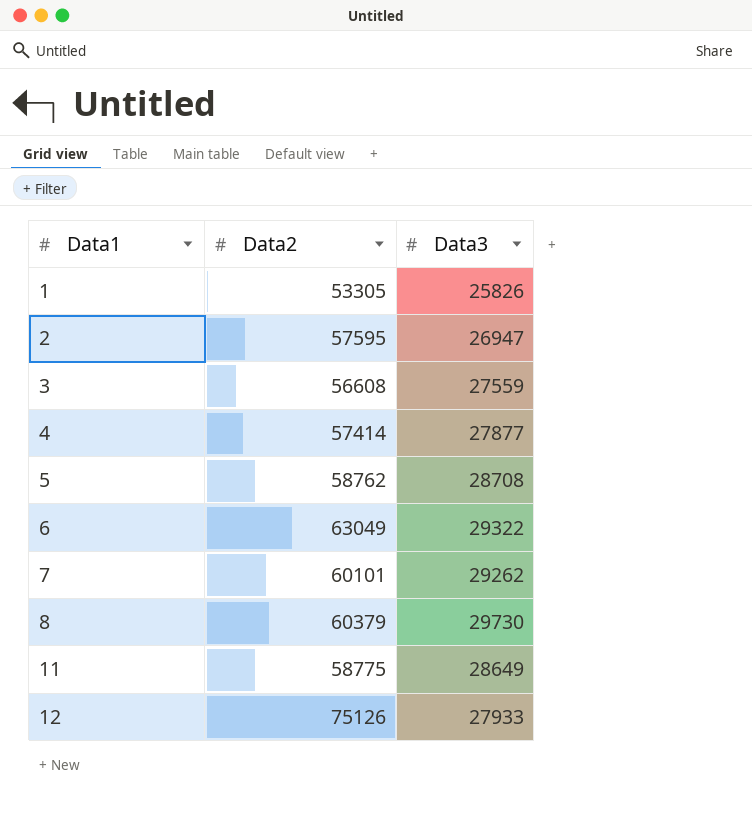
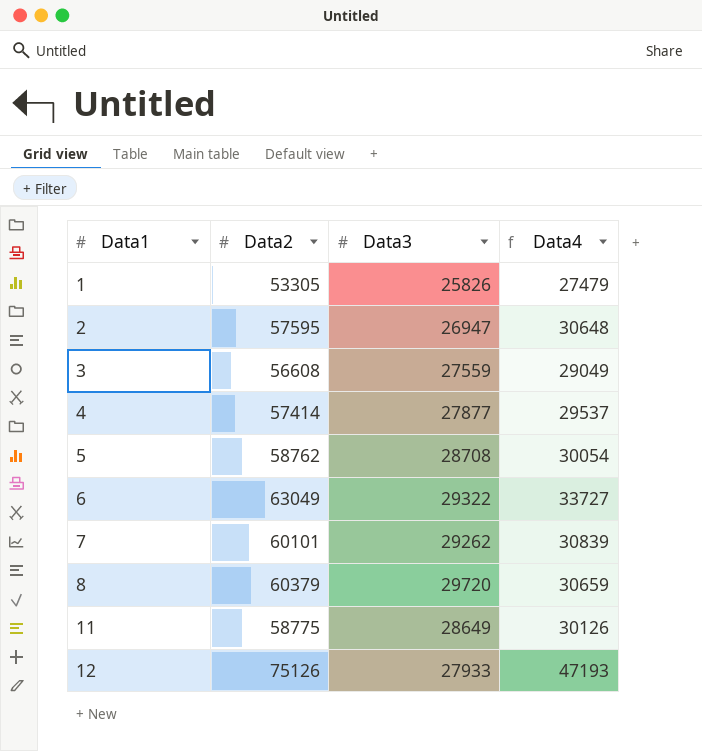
column Data4 | formula: none -> [Data2] - [Data3]
8 | Data3: 29730 -> 29720

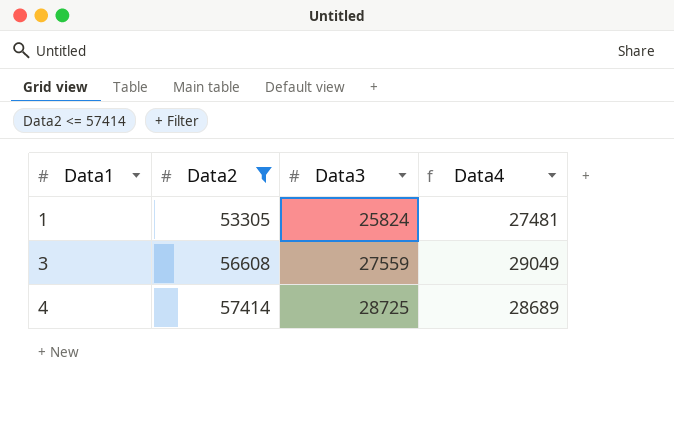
filter: none -> Data2 <= 57414
1 | Data3: 25826 -> 25824
1 | Data4: 27479 -> 27481
4 | Data3: 27877 -> 28725
4 | Data4: 29537 -> 28689

